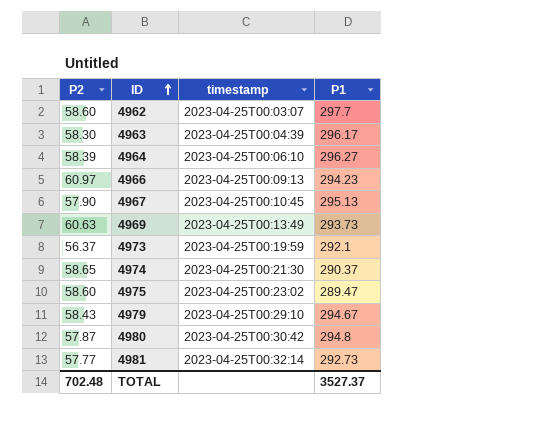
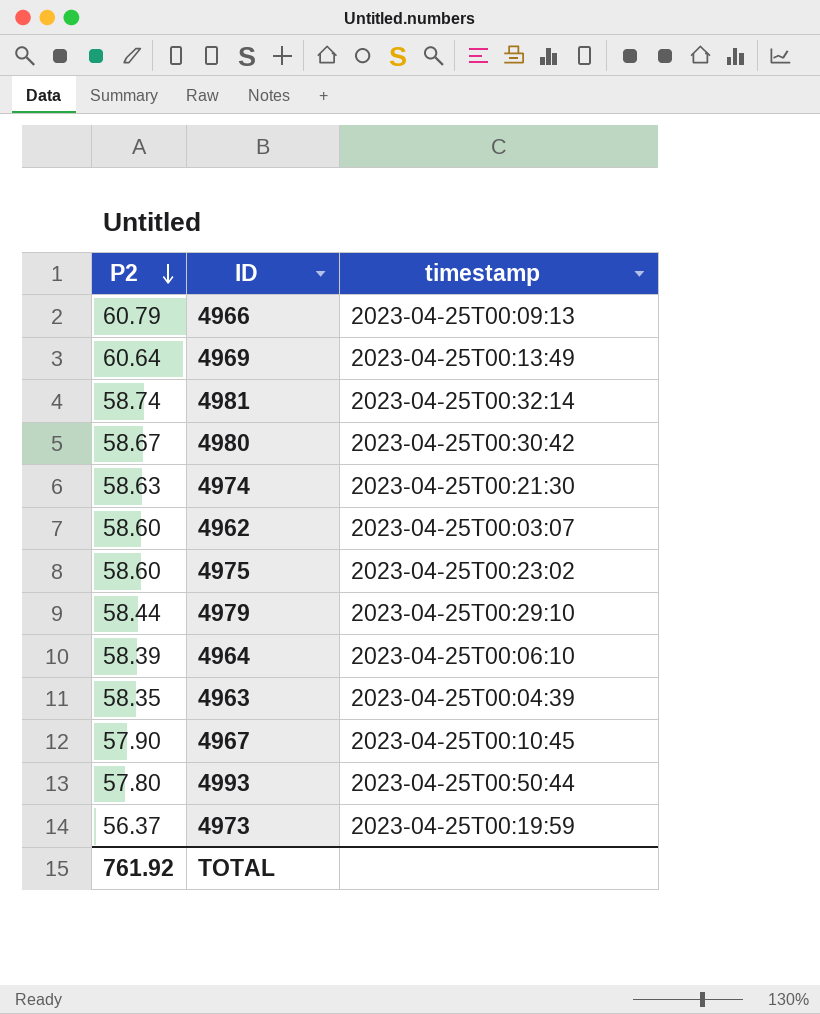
row order: ID ascending -> P2 descending
column P1 | position: 4 -> none
4966 | P2: 60.97 -> 60.79
4969 | P2: 60.63 -> 60.64
4981 | P2: 57.77 -> 58.74
4980 | P2: 57.87 -> 58.67
4974 | P2: 58.65 -> 58.63
4979 | P2: 58.43 -> 58.44
4963 | P2: 58.30 -> 58.35
row 4993: none -> 57.80 | 2023-04-25T00:50:44
TOTAL | P2: 702.48 -> 761.92

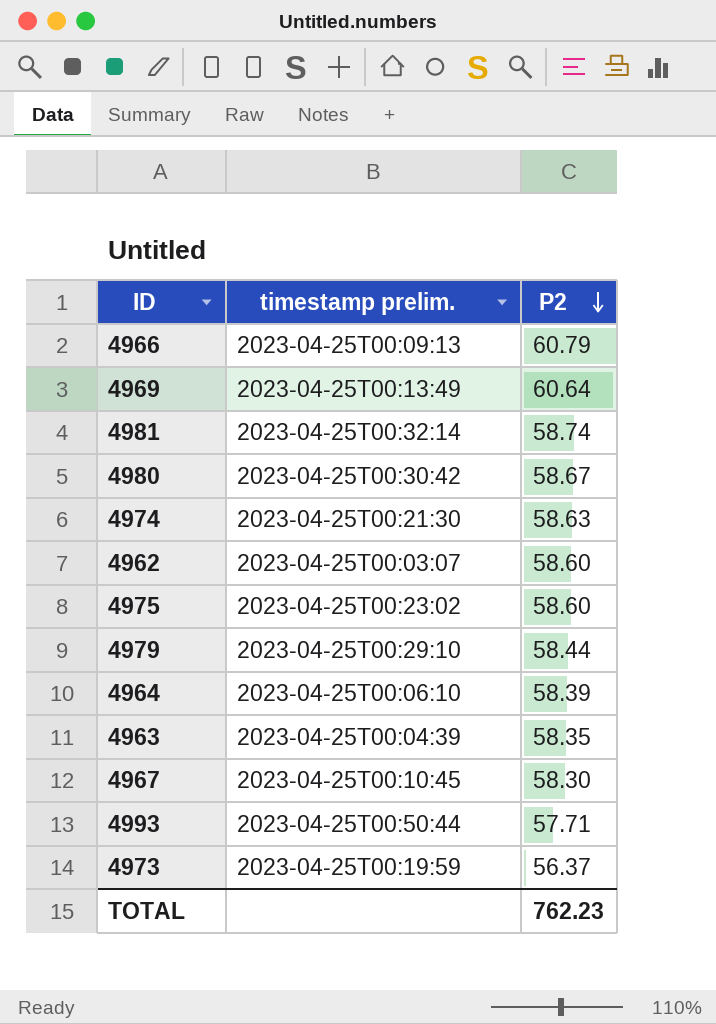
column name: timestamp -> timestamp prelim.
column P2 | position: 1 -> 3
4967 | P2: 57.90 -> 58.30
4993 | P2: 57.80 -> 57.71
TOTAL | P2: 761.92 -> 762.23

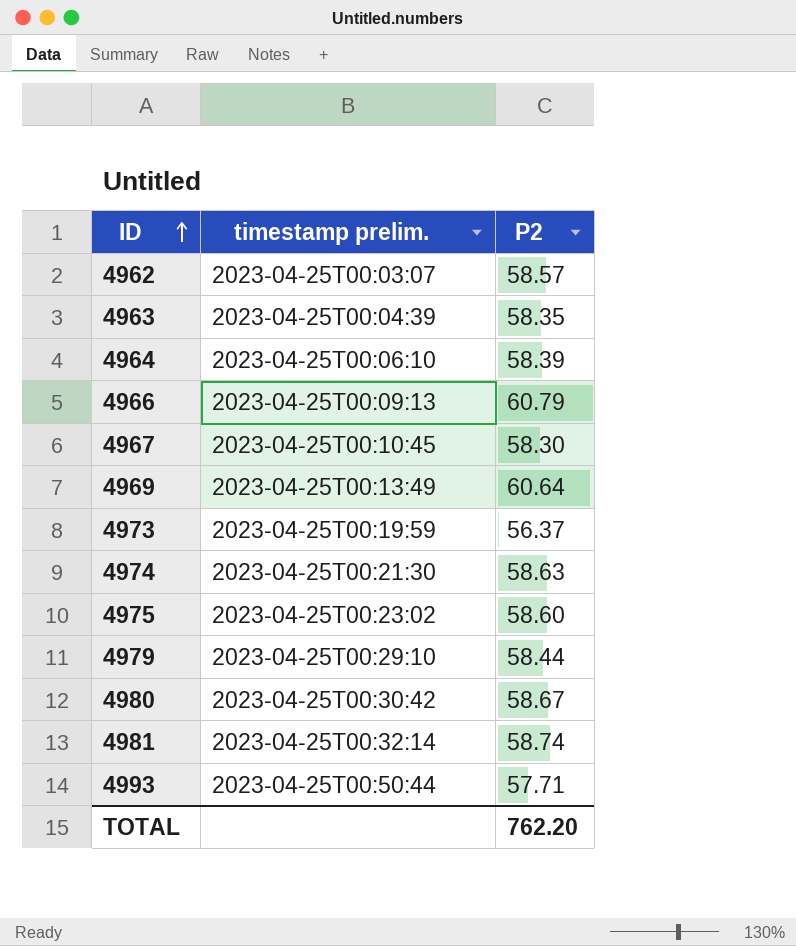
row order: P2 descending -> ID ascending
4962 | P2: 58.60 -> 58.57
TOTAL | P2: 762.23 -> 762.20

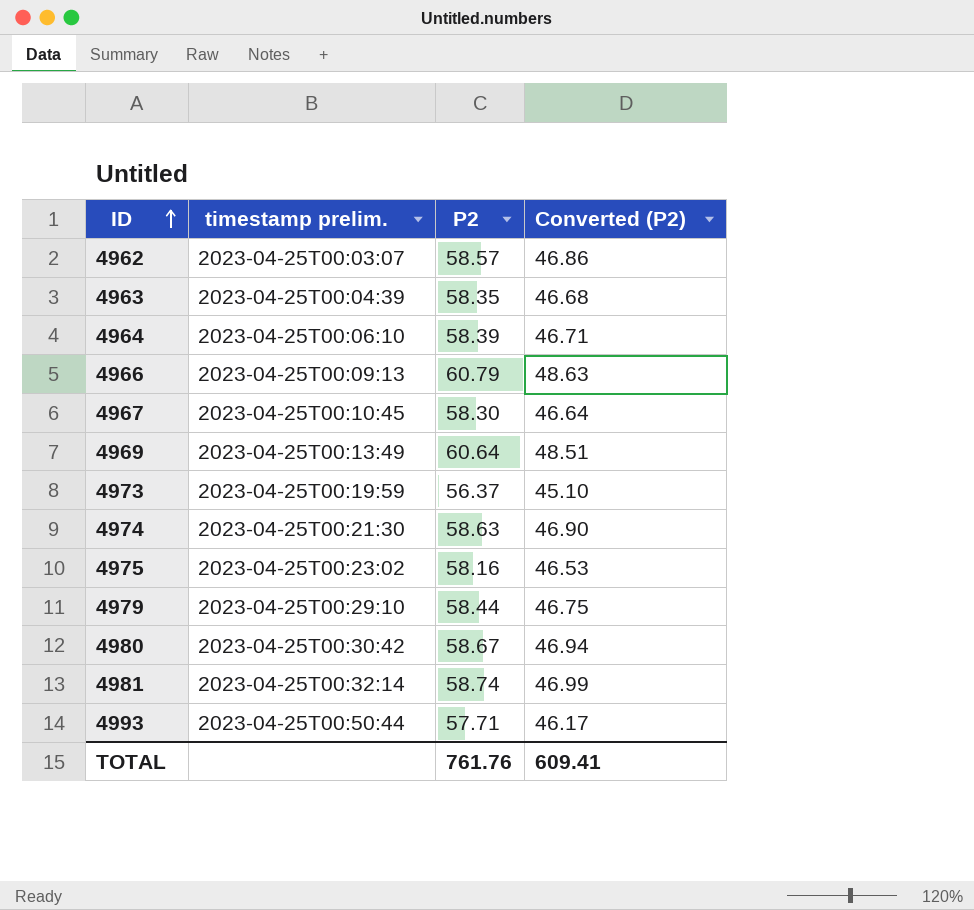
column Converted (P2) | formula: none -> [P2] * 0.8
4975 | P2: 58.60 -> 58.16
TOTAL | P2: 762.20 -> 761.76

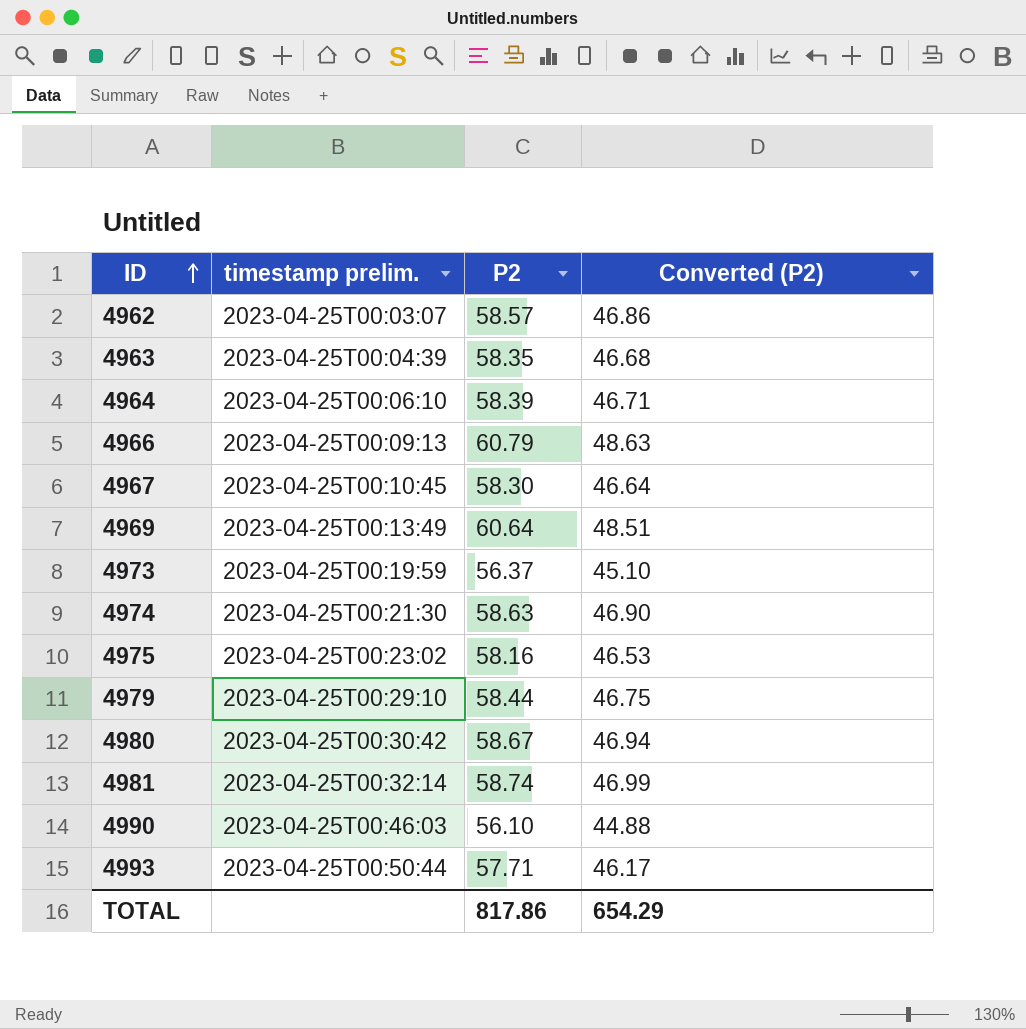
row 4990: none -> 2023-04-25T00:46:03 | 56.10 | 44.88
TOTAL | P2: 761.76 -> 817.86
TOTAL | Converted (P2): 609.41 -> 654.29

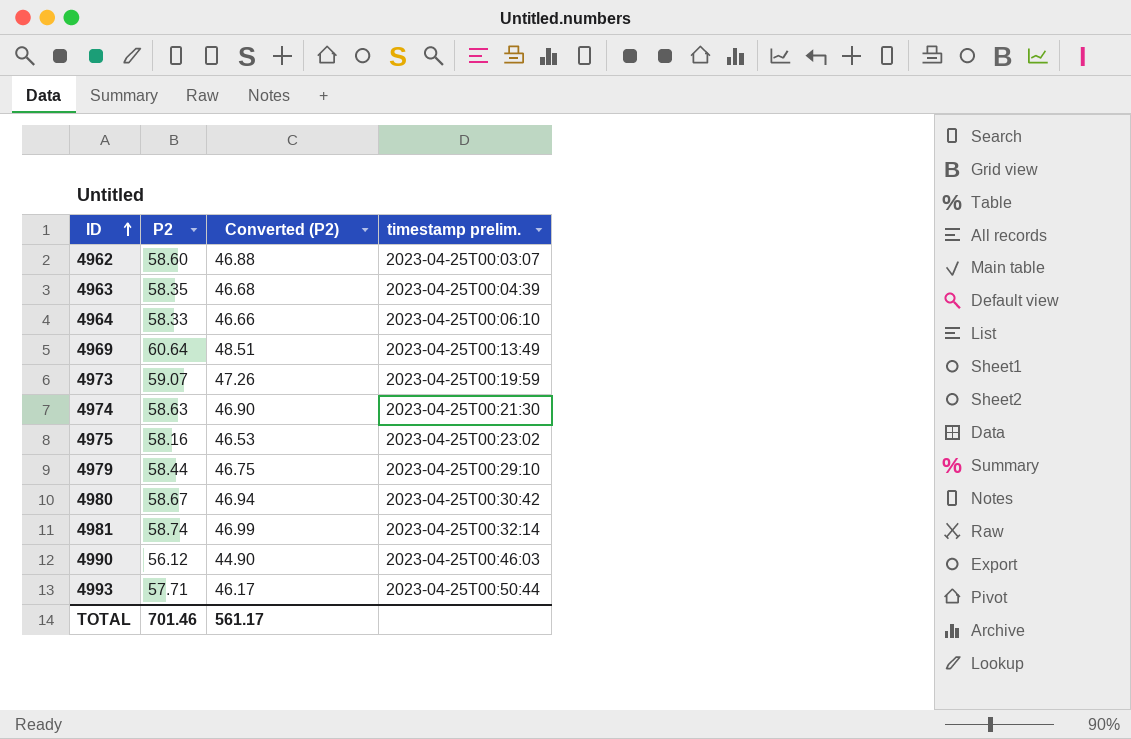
column timestamp prelim. | position: 2 -> 4
row 4966: 2023-04-25T00:09:13 | 60.79 | 48.63 -> none
row 4967: 2023-04-25T00:10:45 | 58.30 | 46.64 -> none
4962 | P2: 58.57 -> 58.60
4962 | Converted (P2): 46.86 -> 46.88
4964 | P2: 58.39 -> 58.33
4964 | Converted (P2): 46.71 -> 46.66
4973 | P2: 56.37 -> 59.07
4973 | Converted (P2): 45.10 -> 47.26
4990 | P2: 56.10 -> 56.12
4990 | Converted (P2): 44.88 -> 44.90
TOTAL | P2: 817.86 -> 701.46
TOTAL | Converted (P2): 654.29 -> 561.17

